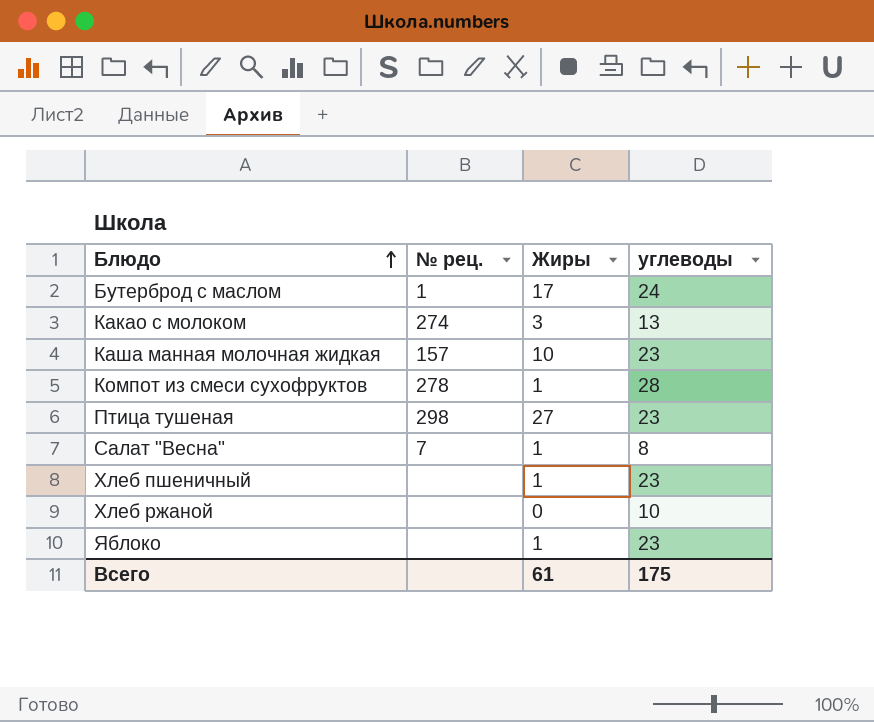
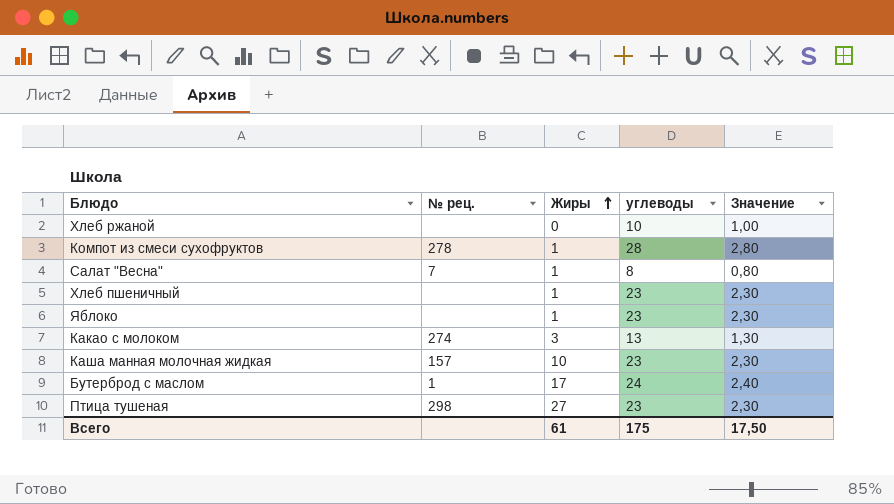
row order: Блюдо ascending -> Жиры ascending
column Значение | formula: none -> [углеводы] * 0,1

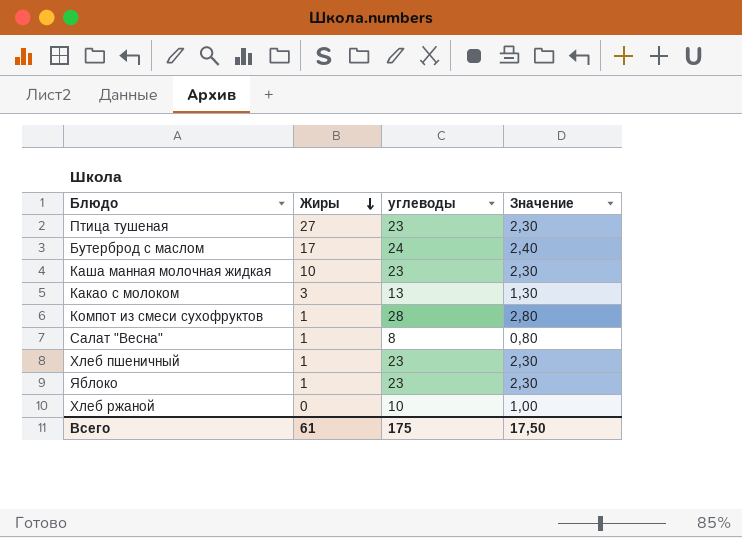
row order: Жиры ascending -> Жиры descending
column № рец. | position: 2 -> none

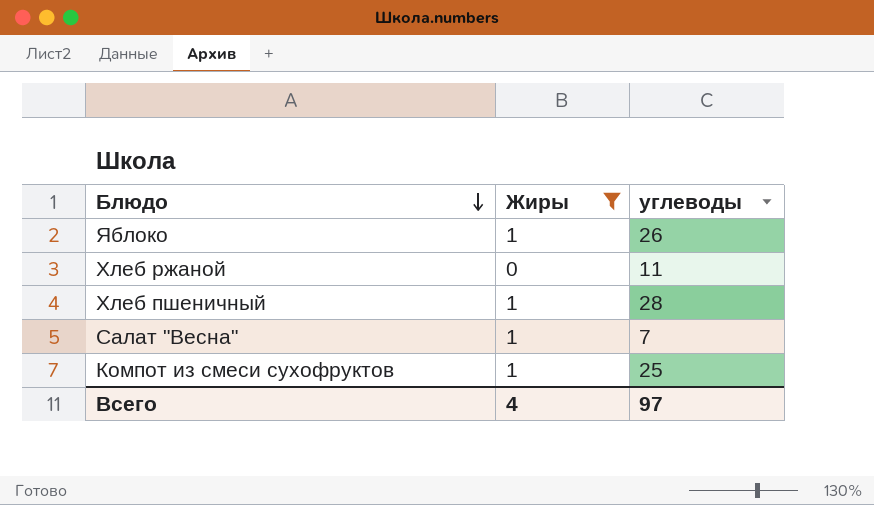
filter: none -> Жиры <= 1
row order: Жиры descending -> Блюдо descending
column Значение | formula: [углеводы] * 0,1 -> none
Яблоко | углеводы: 23 -> 26
Хлеб ржаной | углеводы: 10 -> 11
Хлеб пшеничный | углеводы: 23 -> 28
Салат "Весна" | углеводы: 8 -> 7
Компот из смеси сухофруктов | углеводы: 28 -> 25
Всего | Жиры: 61 -> 4
Всего | углеводы: 175 -> 97

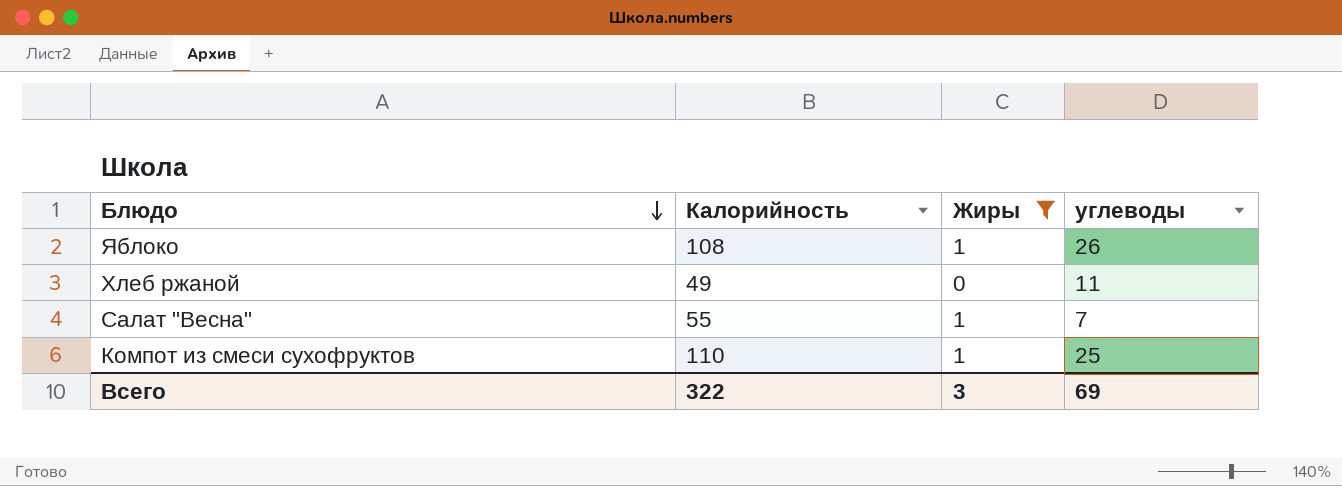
column Калорийность | position: none -> 2
row Хлеб пшеничный: 1 | 28 -> none
Всего | Жиры: 4 -> 3
Всего | углеводы: 97 -> 69

